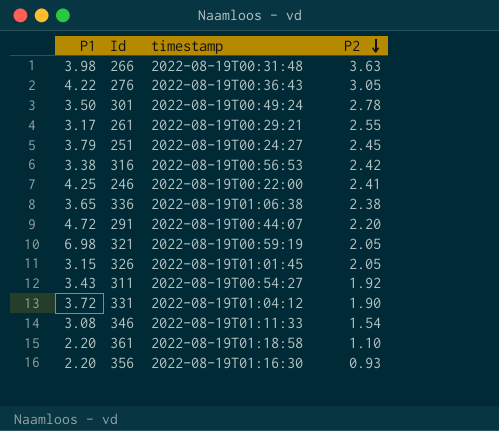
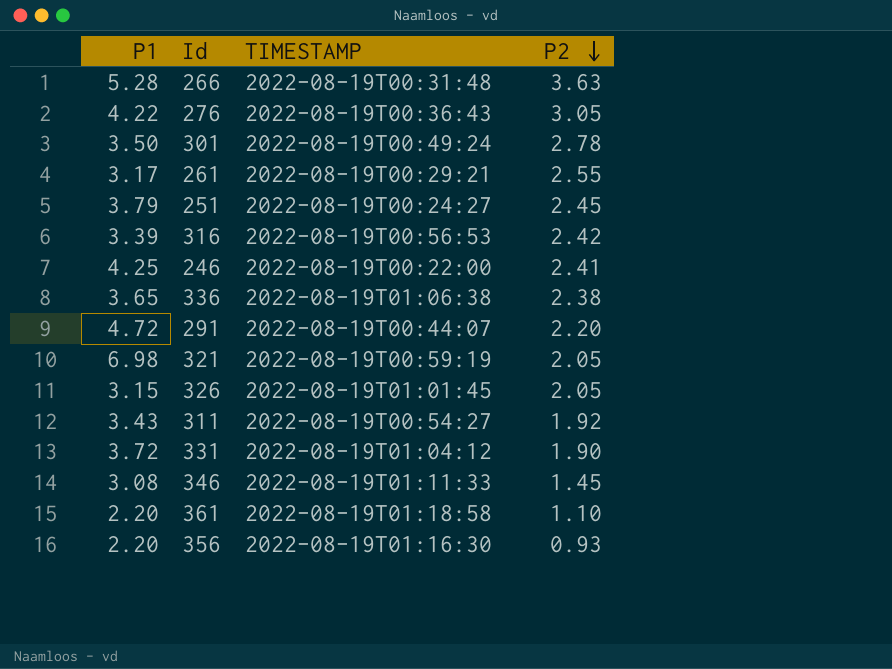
column name: timestamp -> TIMESTAMP
266 | P1: 3.98 -> 5.28
316 | P1: 3.38 -> 3.39
346 | P2: 1.54 -> 1.45

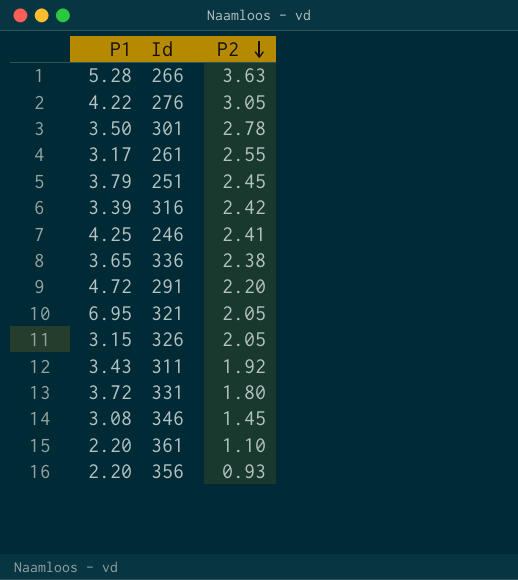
column TIMESTAMP | position: 3 -> none
321 | P1: 6.98 -> 6.95
331 | P2: 1.90 -> 1.80

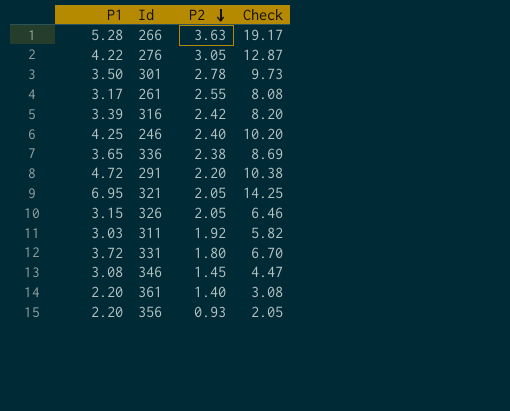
column Check | formula: none -> [P1] * [P2]
row 251: 3.79 | 2.45 -> none
246 | P2: 2.41 -> 2.40
311 | P1: 3.43 -> 3.03
361 | P2: 1.10 -> 1.40

